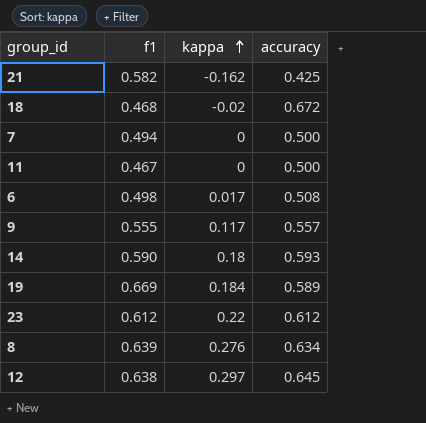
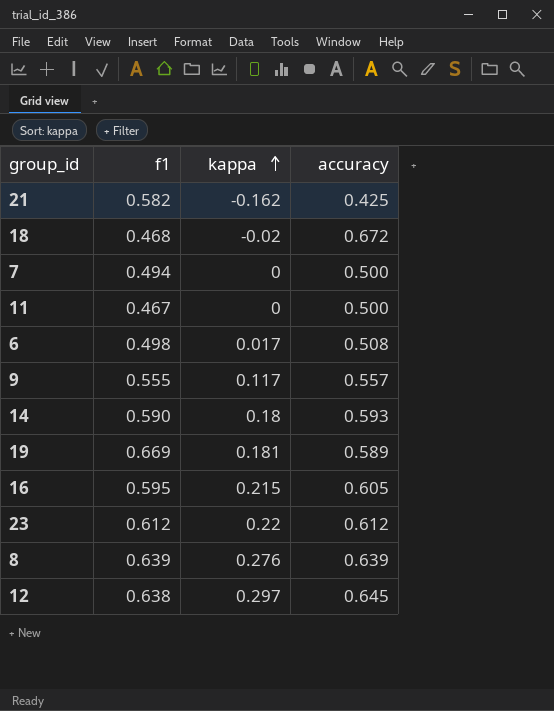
19 | kappa: 0.184 -> 0.181
row 16: none -> 0.595 | 0.215 | 0.605
8 | accuracy: 0.634 -> 0.639

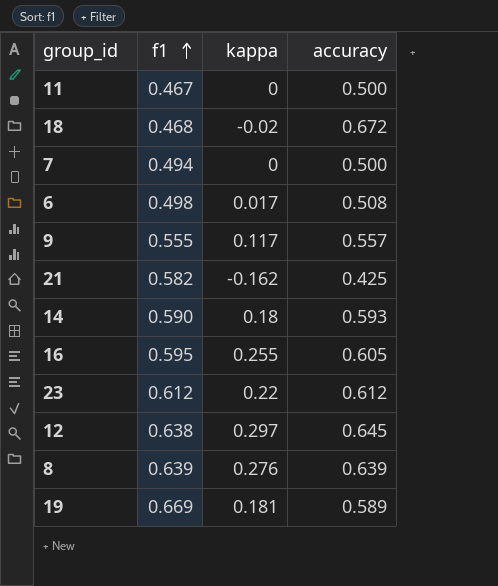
row order: kappa ascending -> f1 ascending
16 | kappa: 0.215 -> 0.255

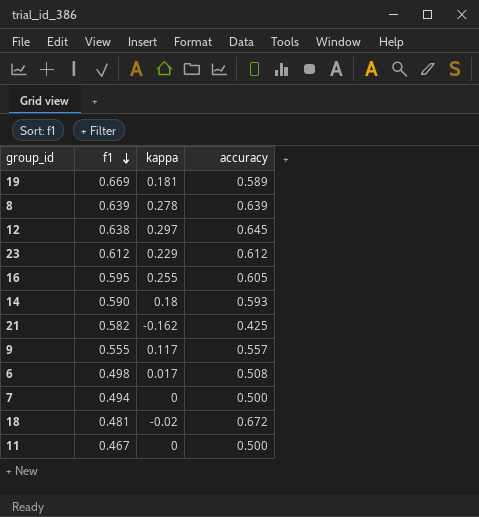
row order: f1 ascending -> f1 descending
8 | kappa: 0.276 -> 0.278
23 | kappa: 0.22 -> 0.229
18 | f1: 0.468 -> 0.481

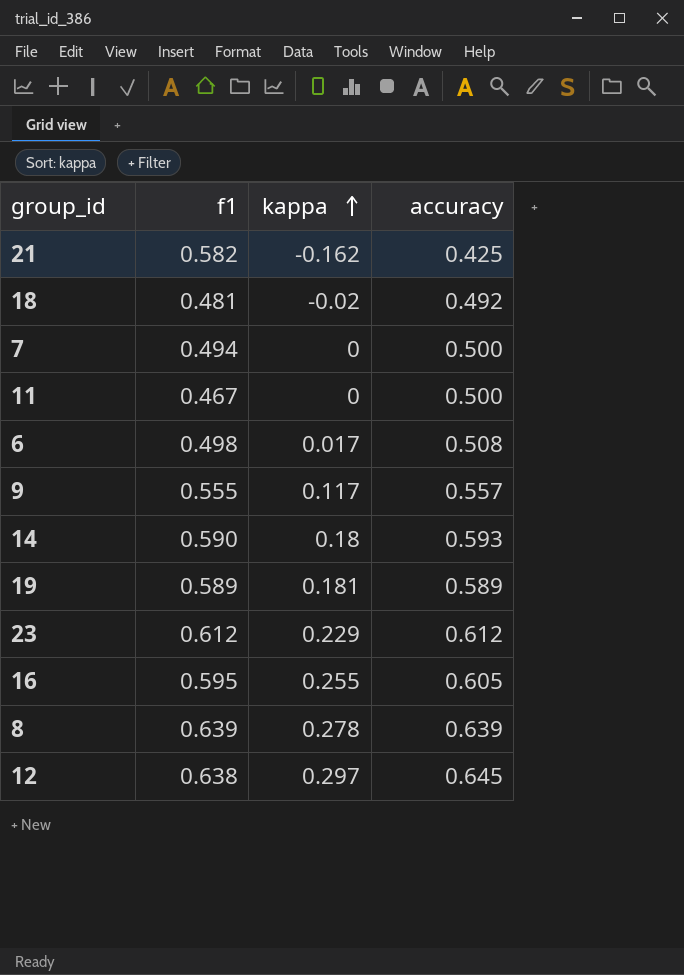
row order: f1 descending -> kappa ascending
18 | accuracy: 0.672 -> 0.492
19 | f1: 0.669 -> 0.589

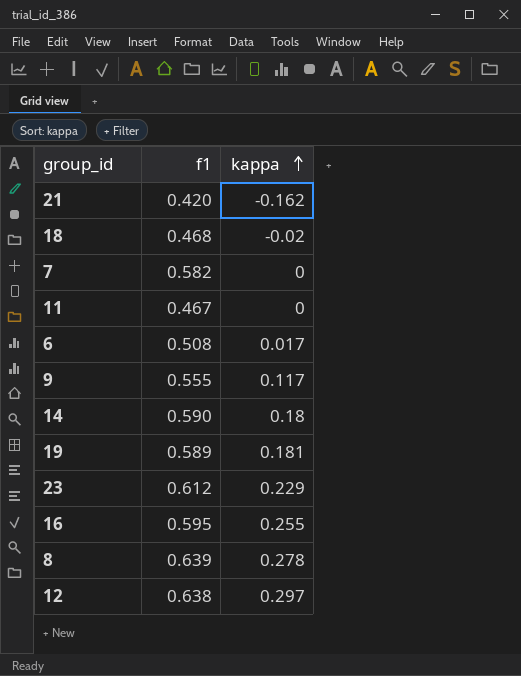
column accuracy | position: 4 -> none
21 | f1: 0.582 -> 0.420
18 | f1: 0.481 -> 0.468
7 | f1: 0.494 -> 0.582
6 | f1: 0.498 -> 0.508

